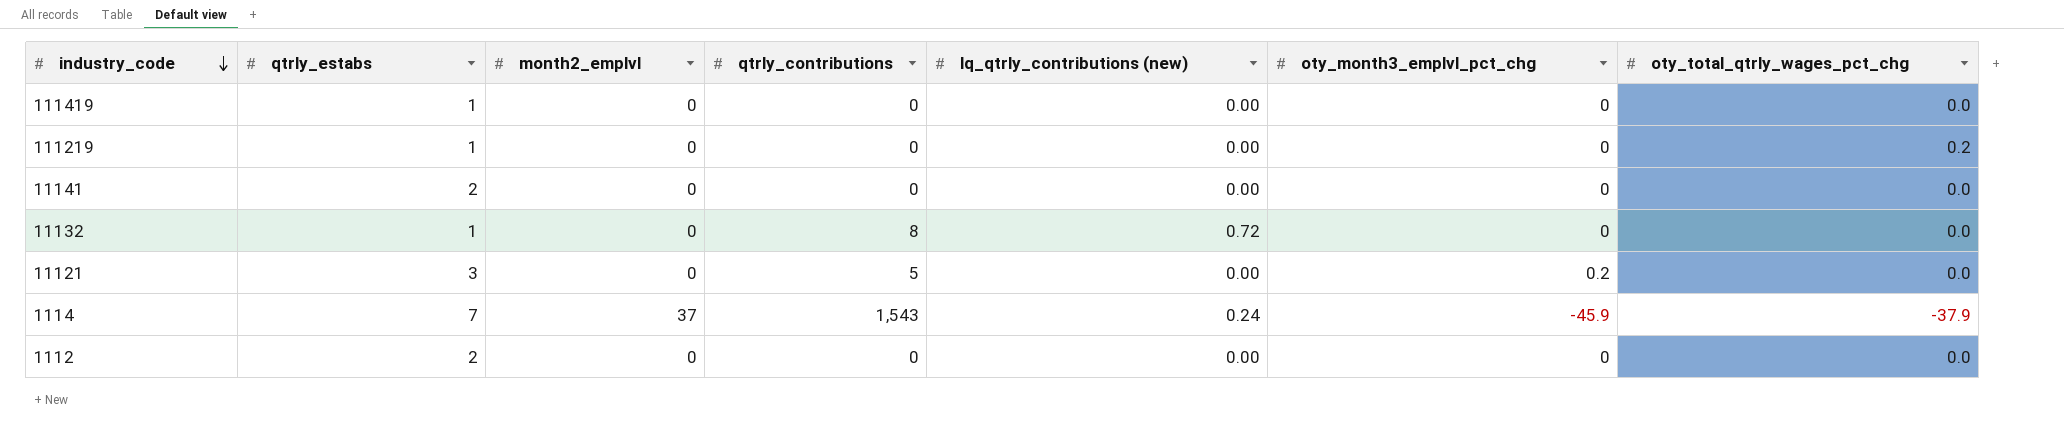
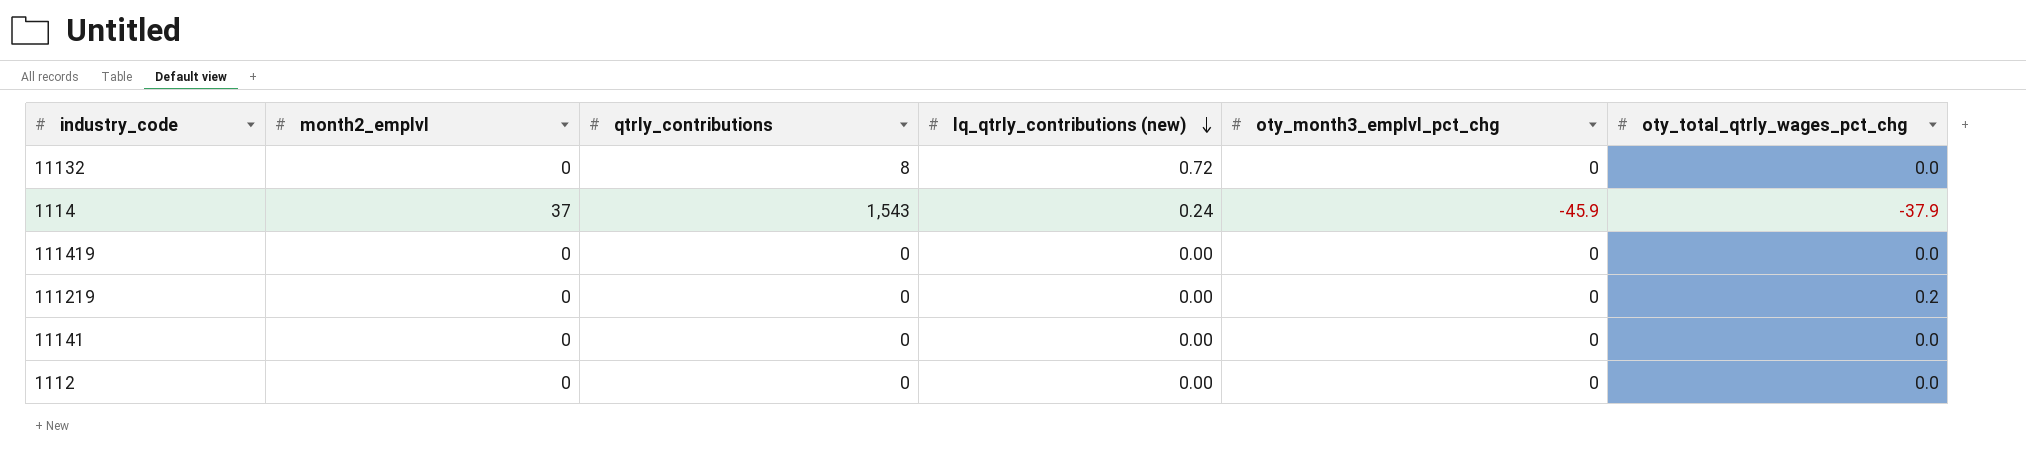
row order: industry_code descending -> lq_qtrly_contributions (new) descending
column qtrly_estabs | position: 2 -> none
row 11121: 3 | 0 | 5 | 0.00 | 0.2 | 0.0 -> none

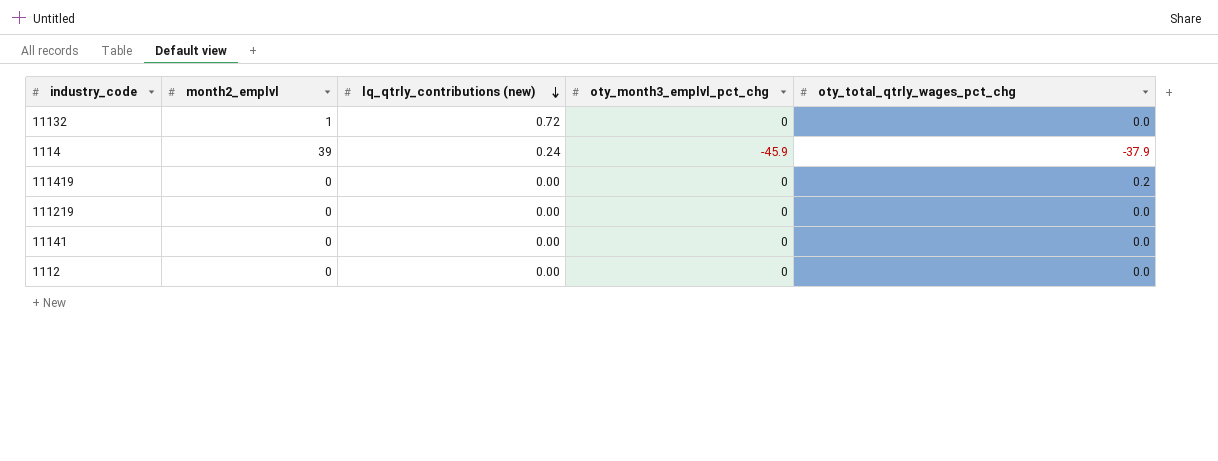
column qtrly_contributions | position: 3 -> none
11132 | month2_emplvl: 0 -> 1
1114 | month2_emplvl: 37 -> 39
111419 | oty_total_qtrly_wages_pct_chg: 0.0 -> 0.2
111219 | oty_total_qtrly_wages_pct_chg: 0.2 -> 0.0

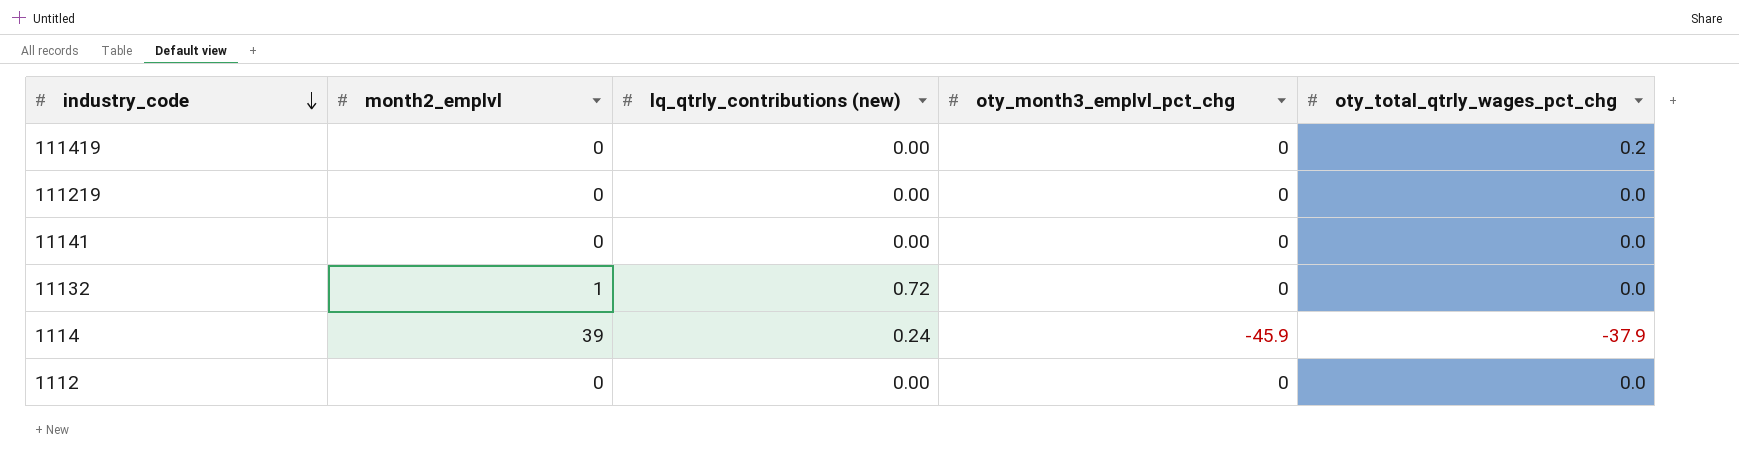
row order: lq_qtrly_contributions (new) descending -> industry_code descending

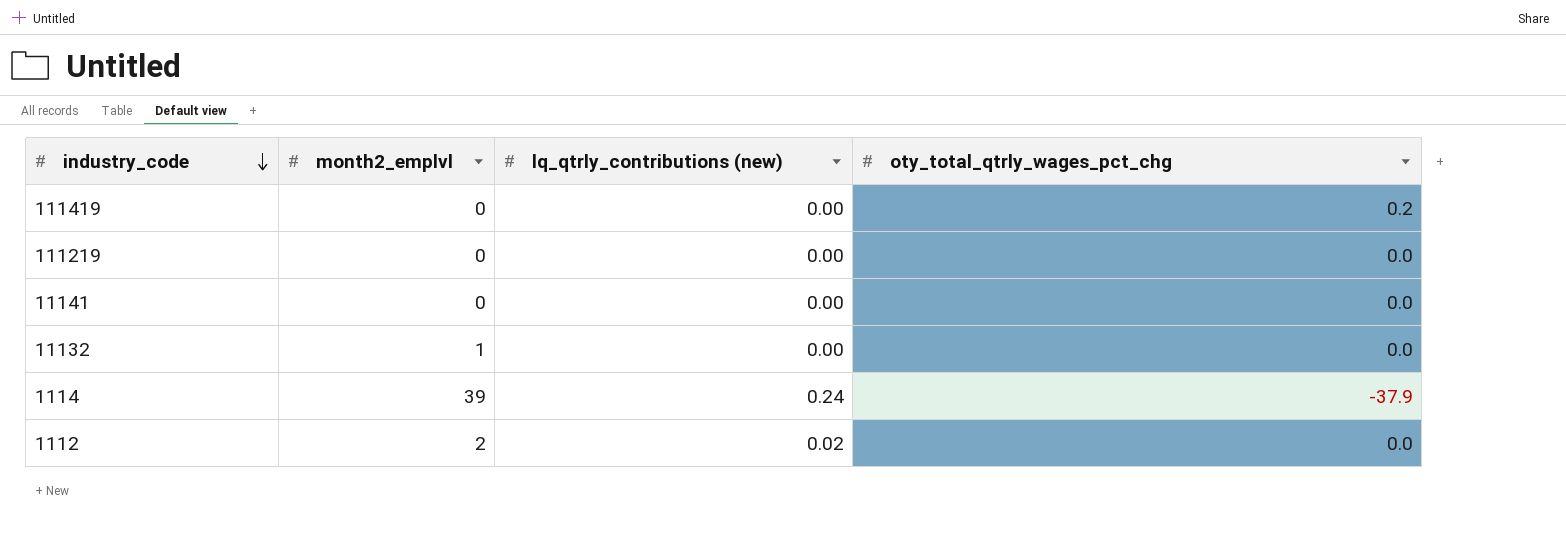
column oty_month3_emplvl_pct_chg | position: 4 -> none
11132 | lq_qtrly_contributions (new): 0.72 -> 0.00
1112 | month2_emplvl: 0 -> 2
1112 | lq_qtrly_contributions (new): 0.00 -> 0.02

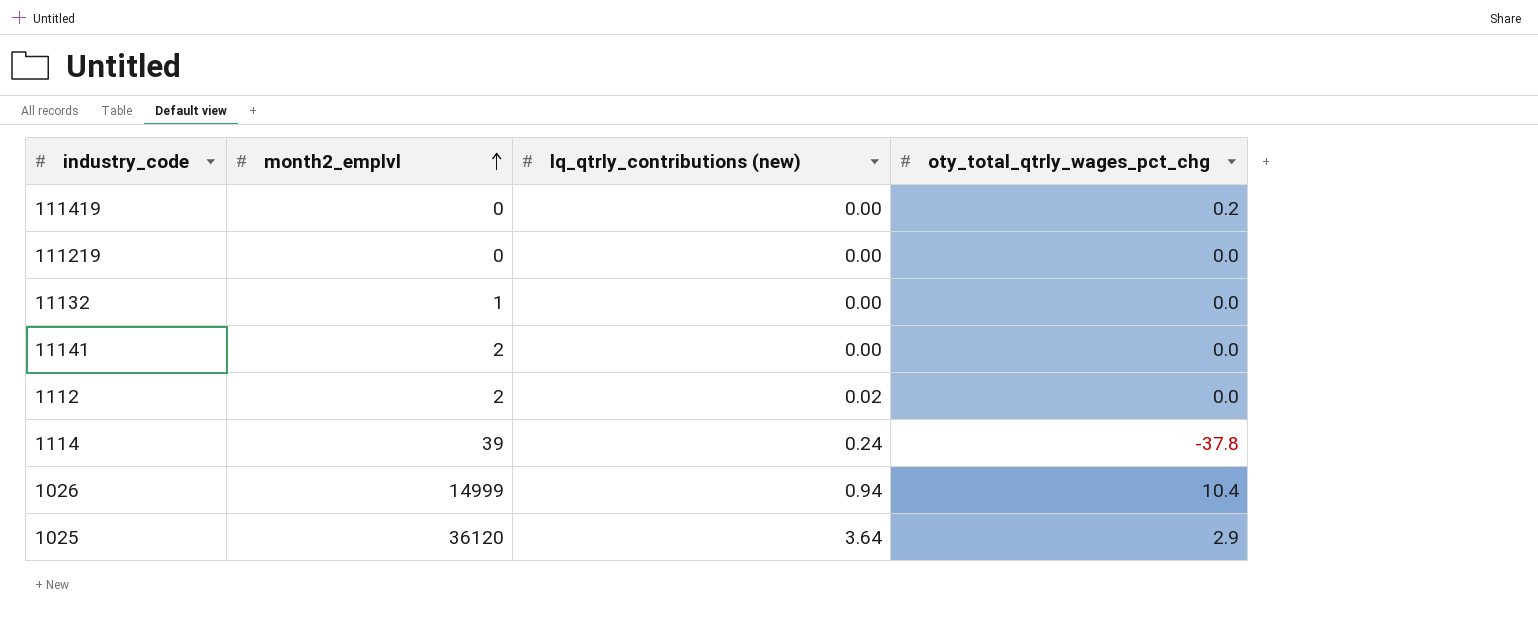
row order: industry_code descending -> month2_emplvl ascending
11141 | month2_emplvl: 0 -> 2
1114 | oty_total_qtrly_wages_pct_chg: -37.9 -> -37.8
row 1026: none -> 14999 | 0.94 | 10.4
row 1025: none -> 36120 | 3.64 | 2.9

